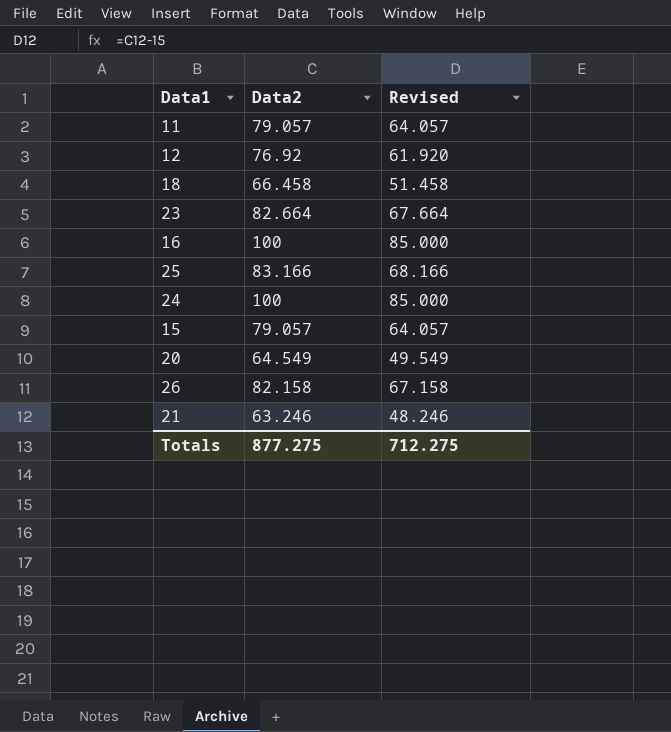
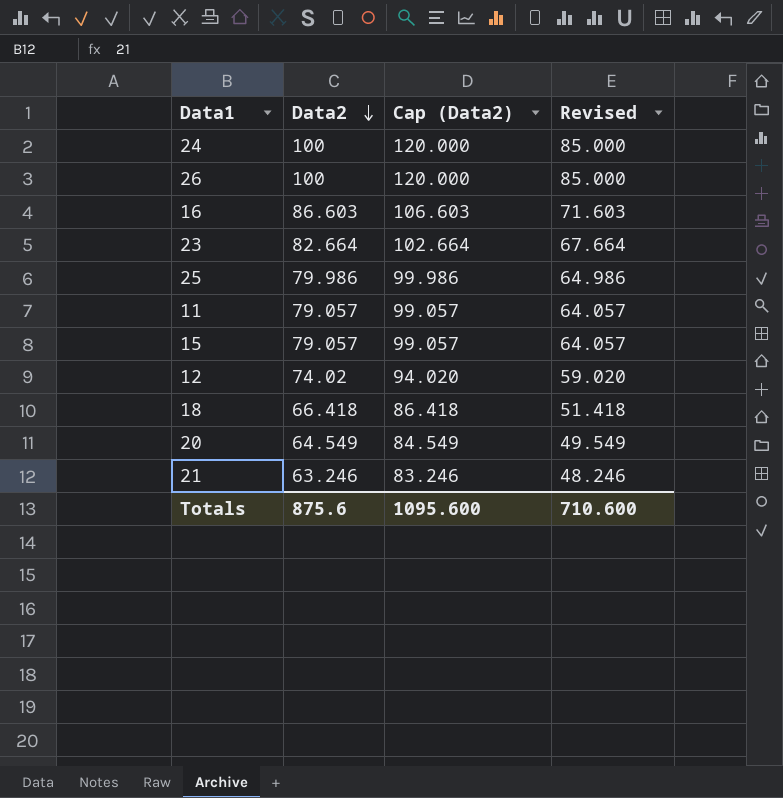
row order: none -> Data2 descending
column Cap (Data2) | formula: none -> [Data2] + 20
26 | Data2: 82.158 -> 100
26 | Revised: 67.158 -> 85.000
16 | Data2: 100 -> 86.603
16 | Revised: 85.000 -> 71.603
25 | Data2: 83.166 -> 79.986
25 | Revised: 68.166 -> 64.986
12 | Data2: 76.92 -> 74.02
12 | Revised: 61.920 -> 59.020
18 | Data2: 66.458 -> 66.418
18 | Revised: 51.458 -> 51.418
Totals | Data2: 877.275 -> 875.6
Totals | Revised: 712.275 -> 710.600

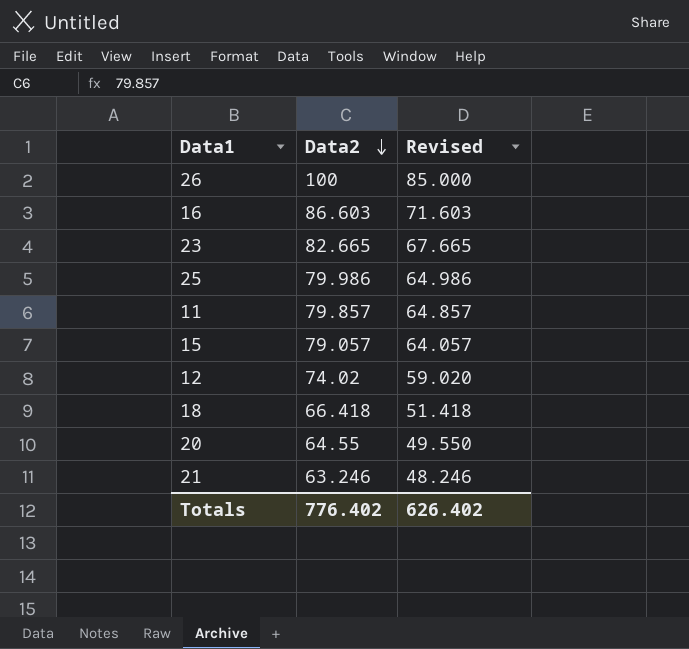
column Cap (Data2) | formula: [Data2] + 20 -> none
row 24: 100 | 120.000 | 85.000 -> none
23 | Data2: 82.664 -> 82.665
23 | Revised: 67.664 -> 67.665
11 | Data2: 79.057 -> 79.857
11 | Revised: 64.057 -> 64.857
20 | Data2: 64.549 -> 64.55
20 | Revised: 49.549 -> 49.550
Totals | Data2: 875.6 -> 776.402
Totals | Revised: 710.600 -> 626.402

